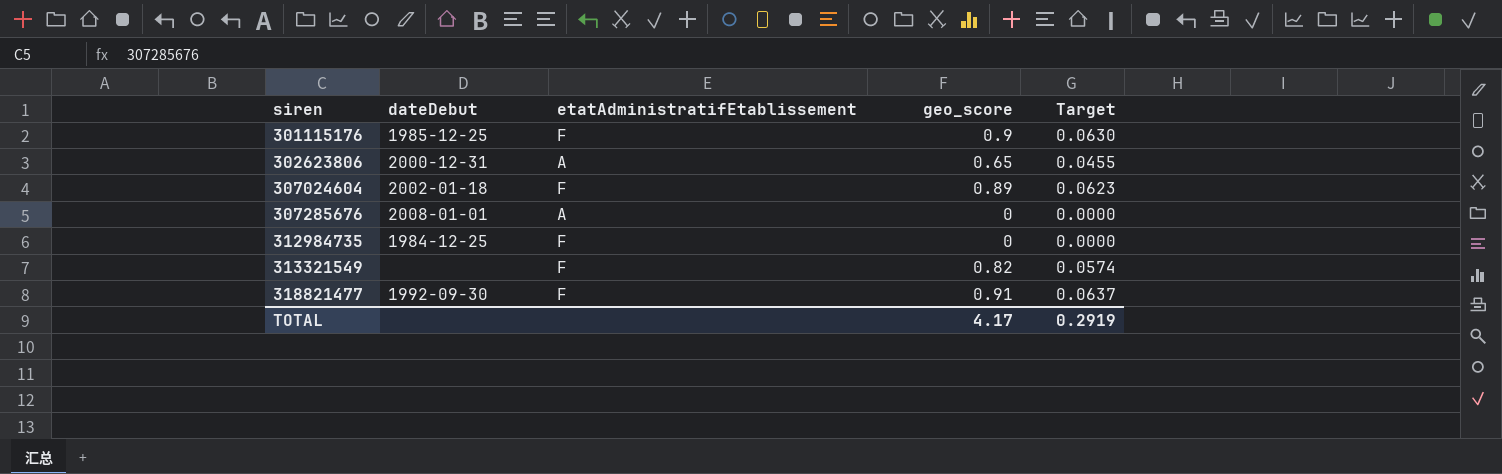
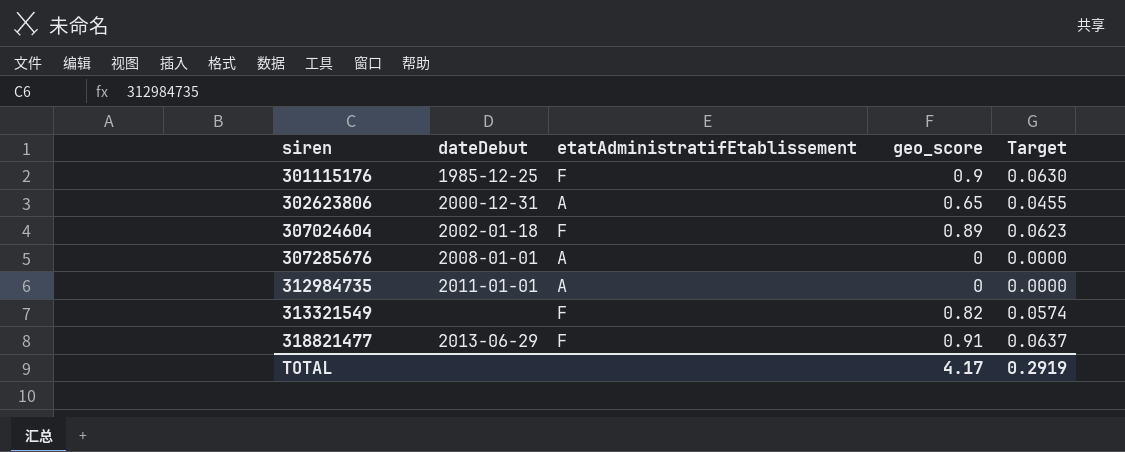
312984735 | dateDebut: 1984-12-25 -> 2011-01-01
312984735 | etatAdministratifEtablissement: F -> A
318821477 | dateDebut: 1992-09-30 -> 2013-06-29

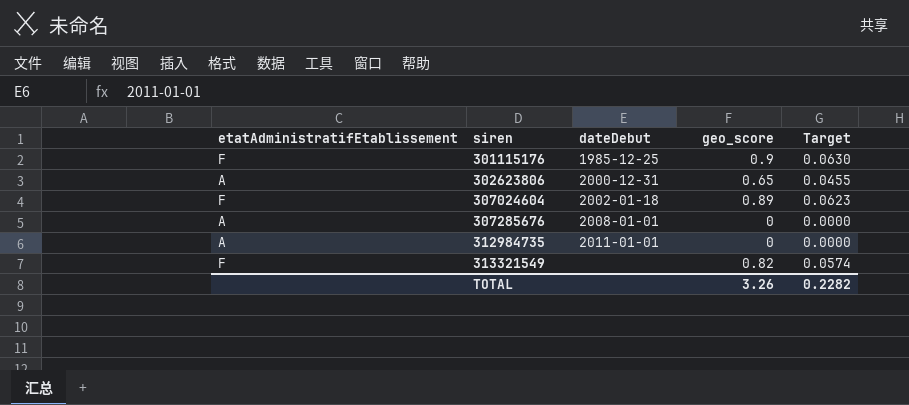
column etatAdministratifEtablissement | position: 3 -> 1
row 318821477: 2013-06-29 | F | 0.91 | 0.0637 -> none
TOTAL | geo_score: 4.17 -> 3.26
TOTAL | Target: 0.2919 -> 0.2282

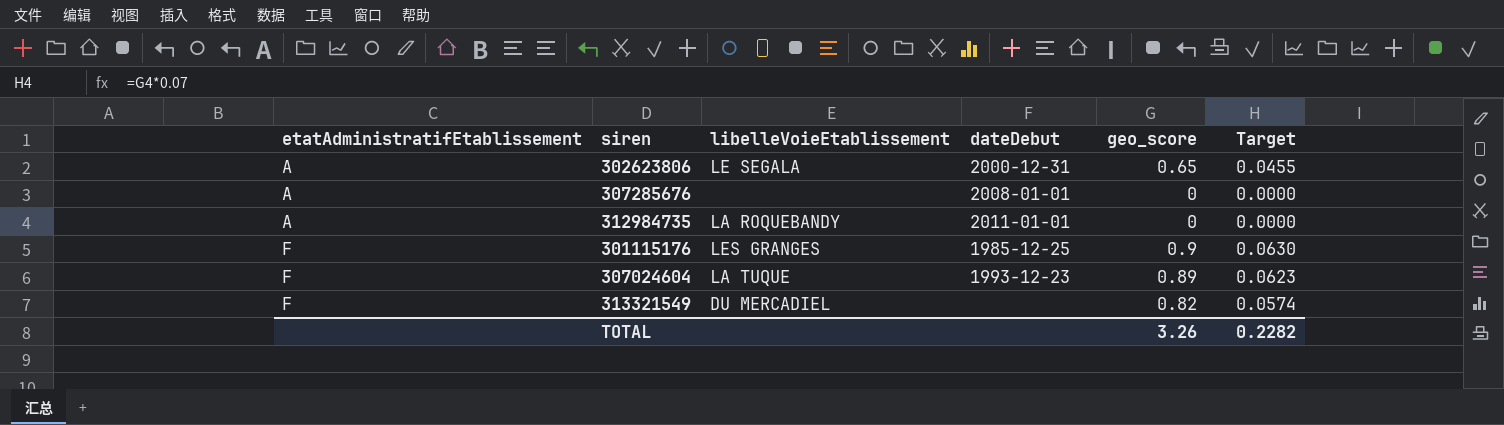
row order: siren ascending -> etatAdministratifEtablissement ascending
column libelleVoieEtablissement | position: none -> 3
307024604 | dateDebut: 2002-01-18 -> 1993-12-23

